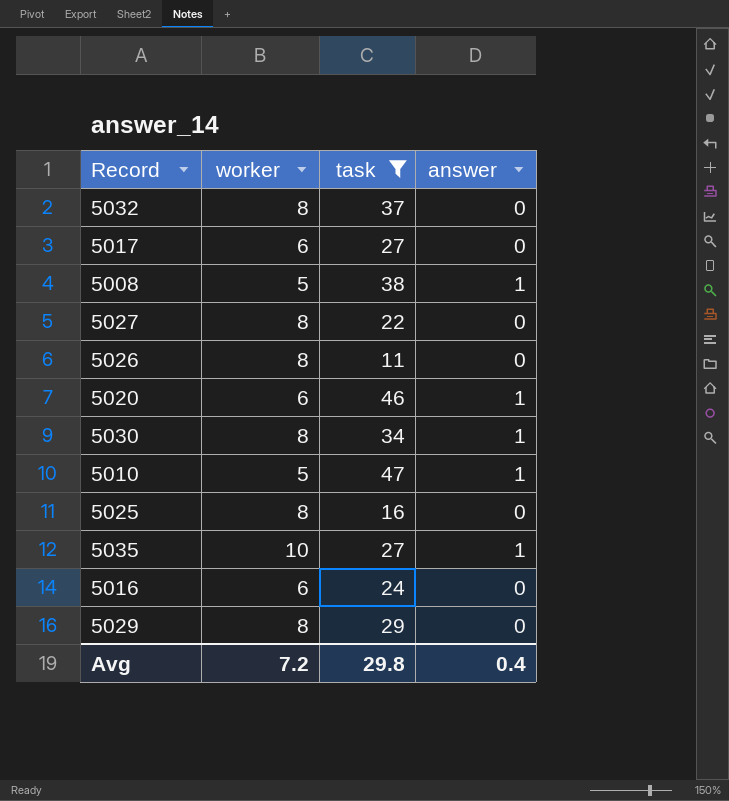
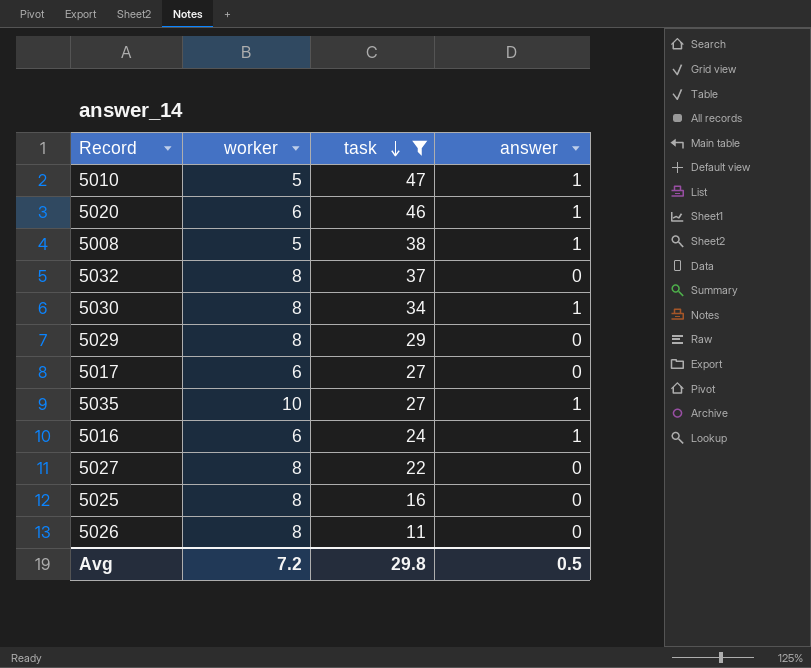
row order: none -> task descending
5016 | answer: 0 -> 1
Avg | answer: 0.4 -> 0.5

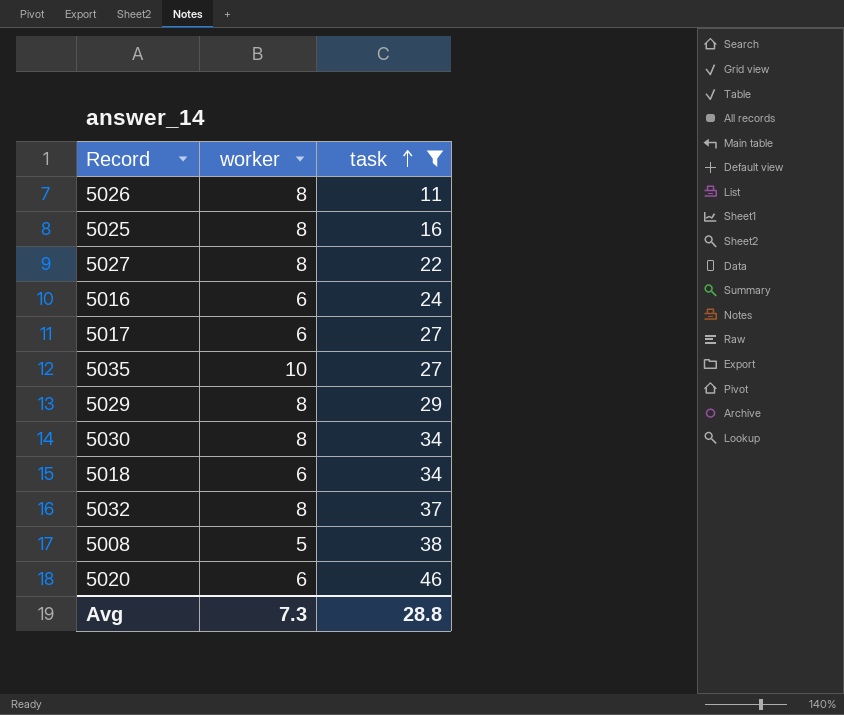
row order: task descending -> task ascending
column answer | position: 4 -> none
row 5010: 5 | 47 | 1 -> none
row 5018: none -> 6 | 34
Avg | worker: 7.2 -> 7.3
Avg | task: 29.8 -> 28.8

